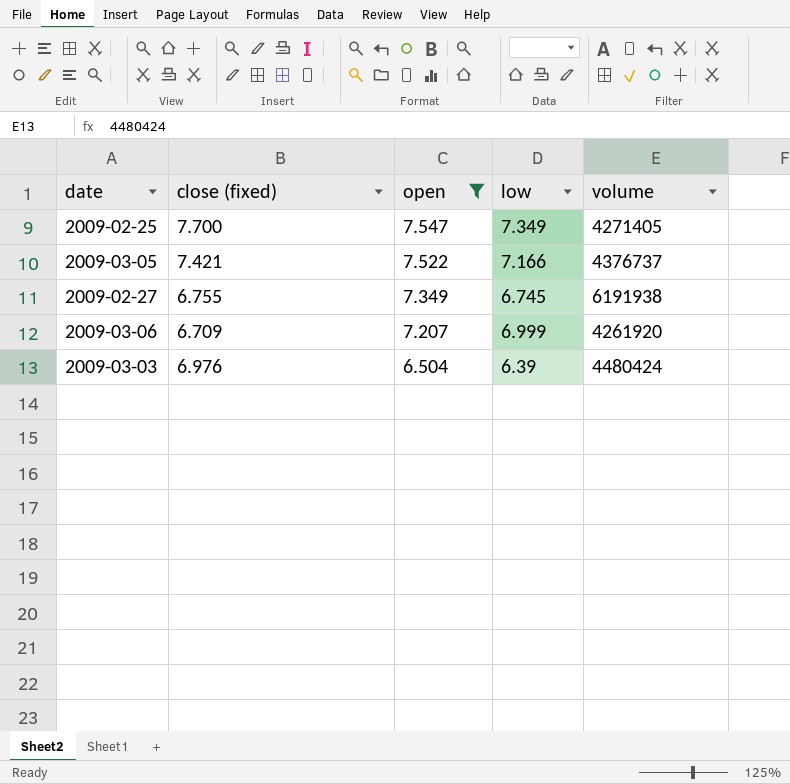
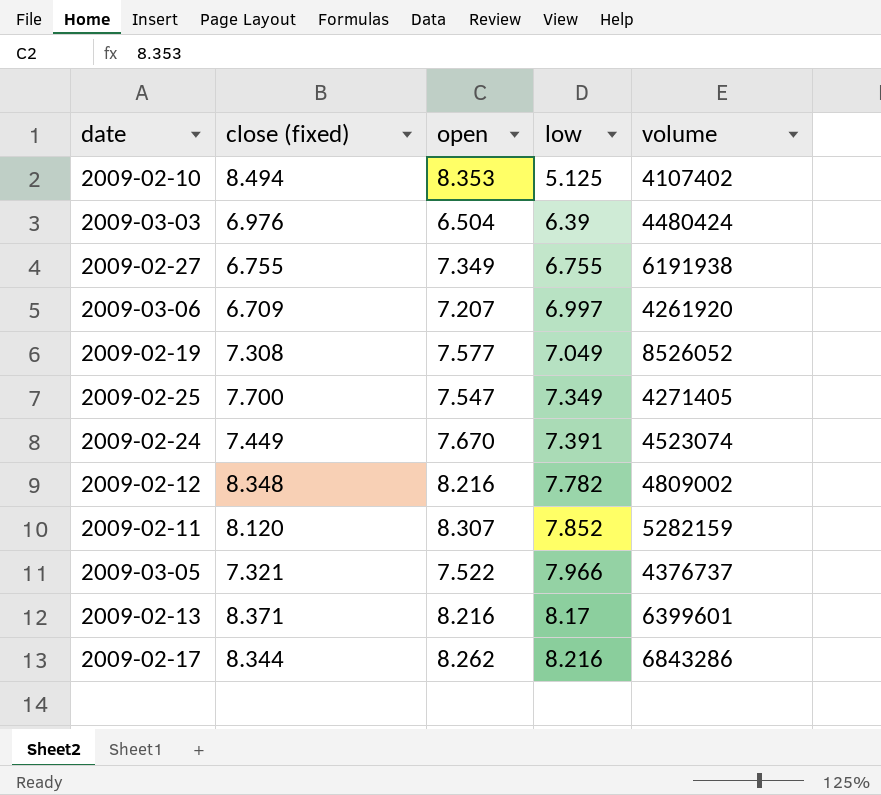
filter: open <= 7.547 -> none
row order: open descending -> low ascending
2009-02-27 | low: 6.745 -> 6.755
2009-03-06 | low: 6.999 -> 6.997
2009-03-05 | close (fixed): 7.421 -> 7.321
2009-03-05 | low: 7.166 -> 7.966

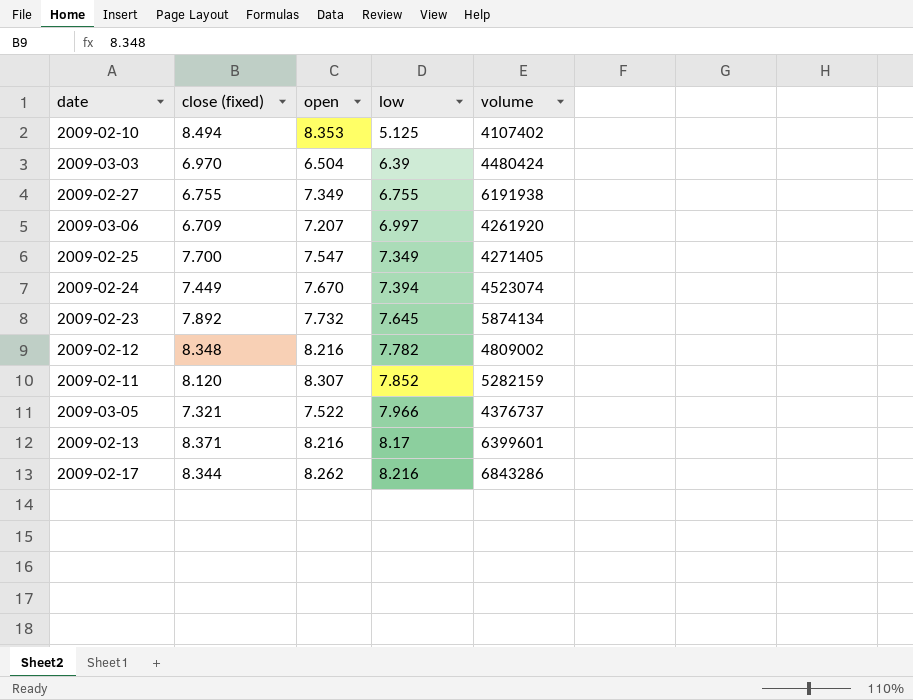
row 2009-02-19: 7.308 | 7.577 | 7.049 | 8526052 -> none
2009-03-03 | close (fixed): 6.976 -> 6.970
2009-02-24 | low: 7.391 -> 7.394
row 2009-02-23: none -> 7.892 | 7.732 | 7.645 | 5874134

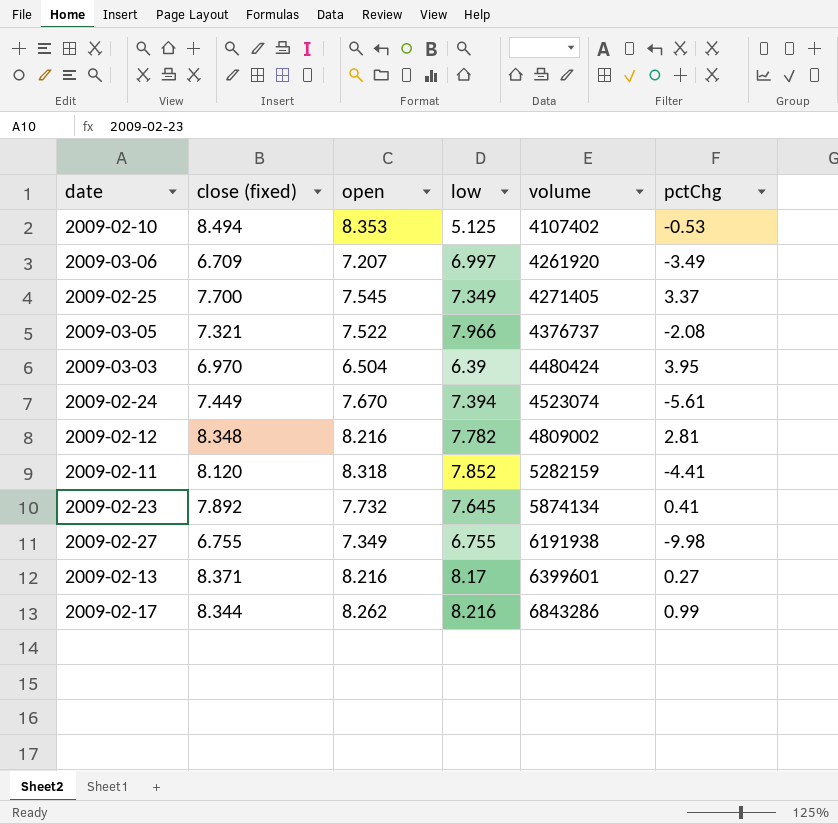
row order: low ascending -> volume ascending
column pctChg | position: none -> 6
2009-02-25 | open: 7.547 -> 7.545
2009-02-11 | open: 8.307 -> 8.318

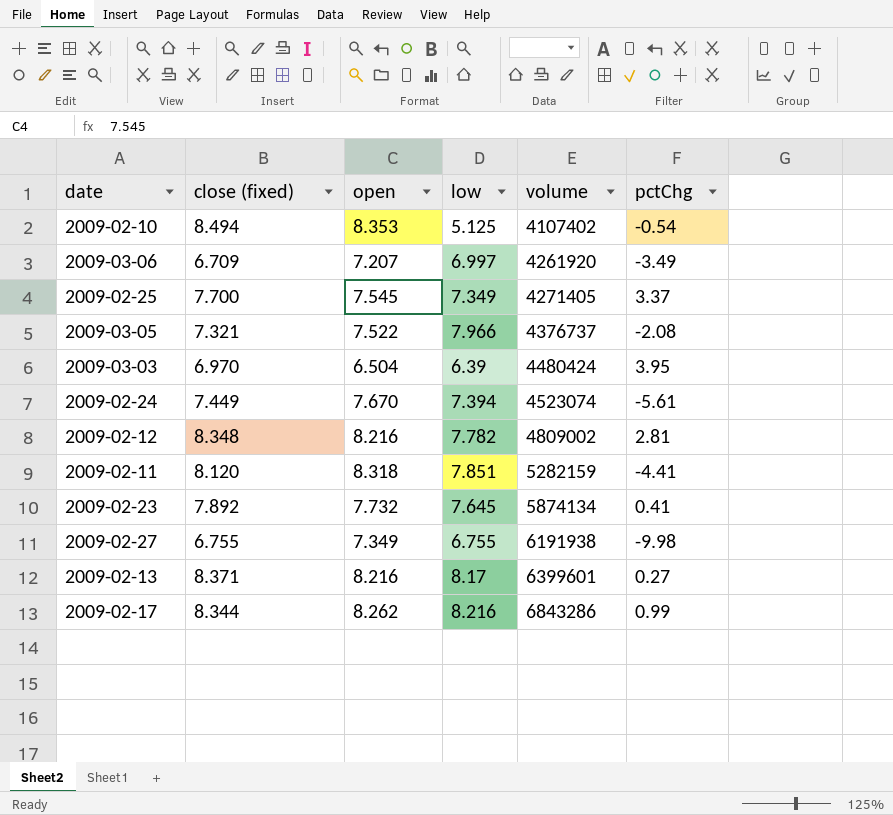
2009-02-10 | pctChg: -0.53 -> -0.54
2009-02-11 | low: 7.852 -> 7.851

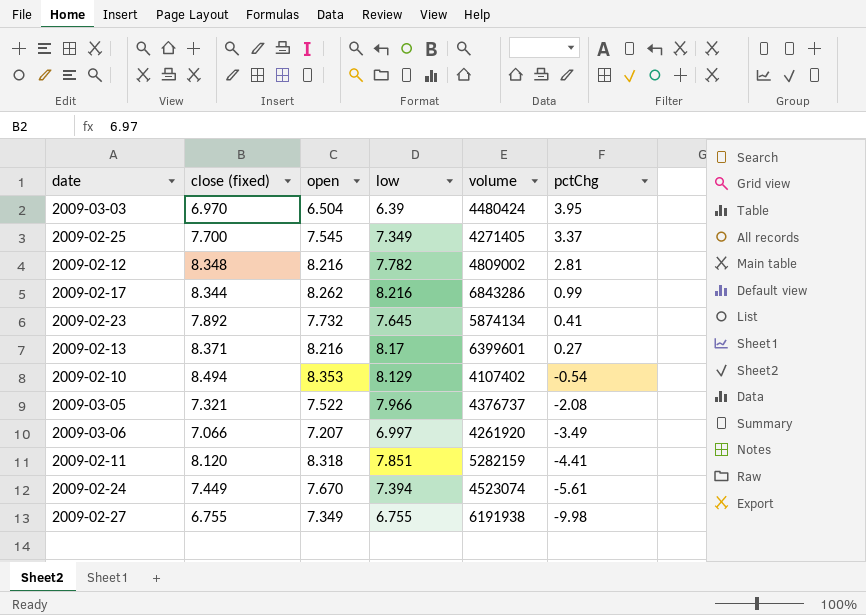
row order: volume ascending -> pctChg descending
2009-02-10 | low: 5.125 -> 8.129
2009-03-06 | close (fixed): 6.709 -> 7.066

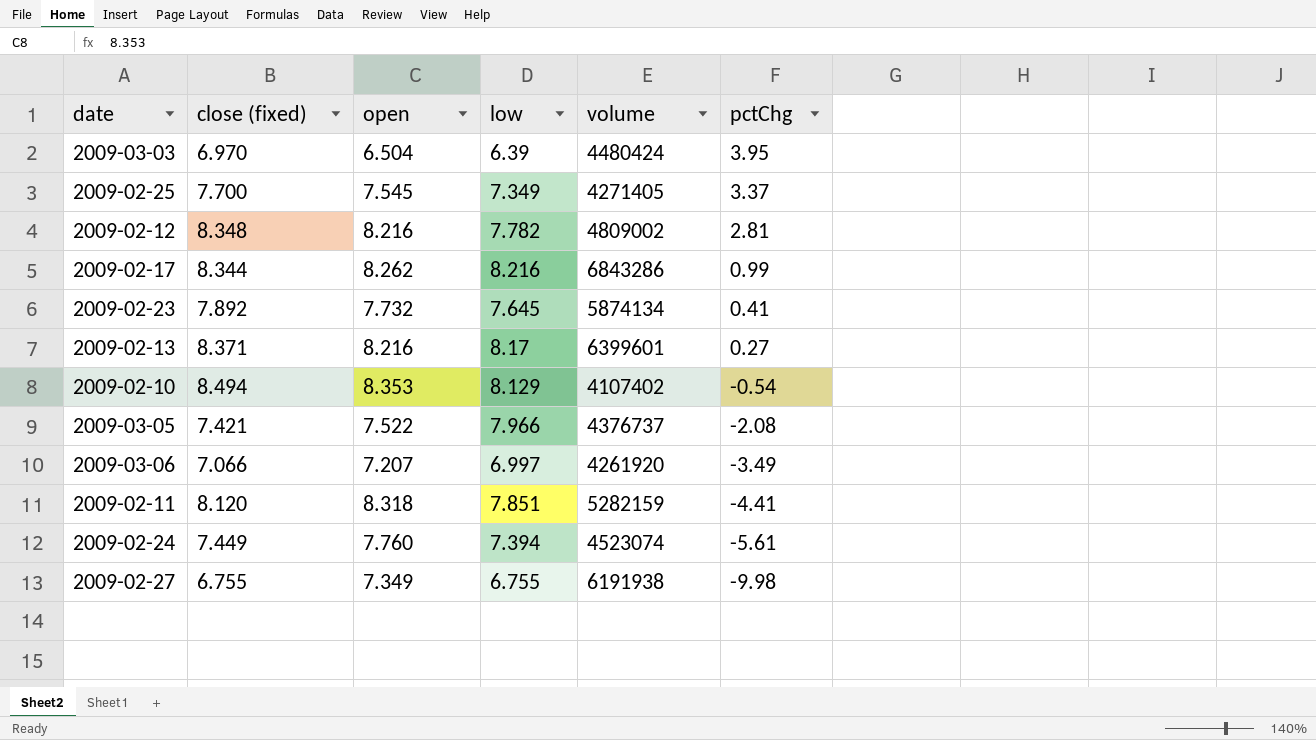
2009-03-05 | close (fixed): 7.321 -> 7.421
2009-02-24 | open: 7.670 -> 7.760

